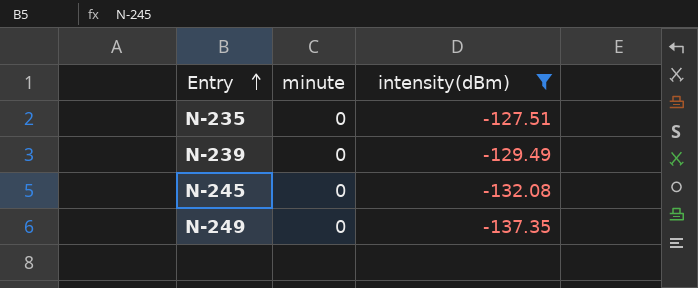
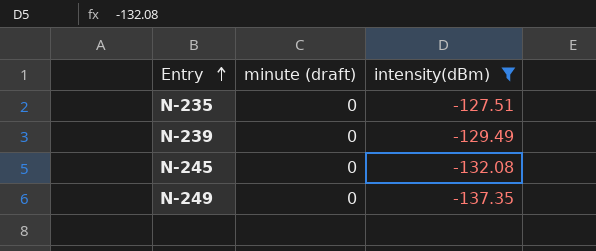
column name: minute -> minute (draft)

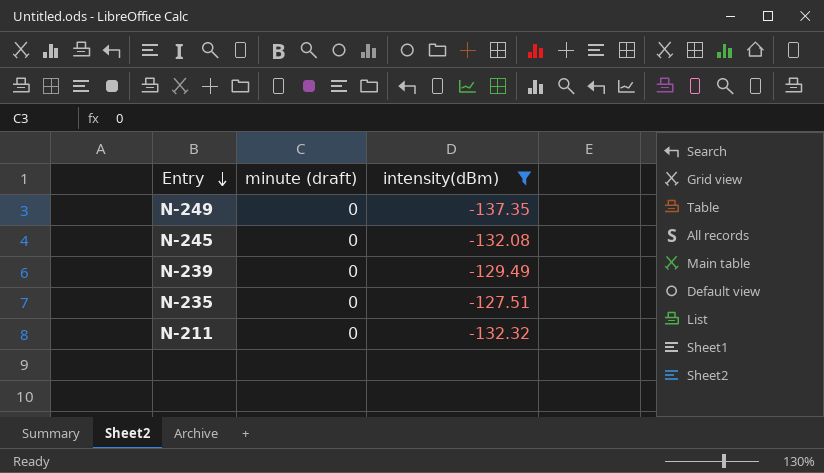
row order: Entry ascending -> Entry descending
row N-211: none -> 0 | -132.32

